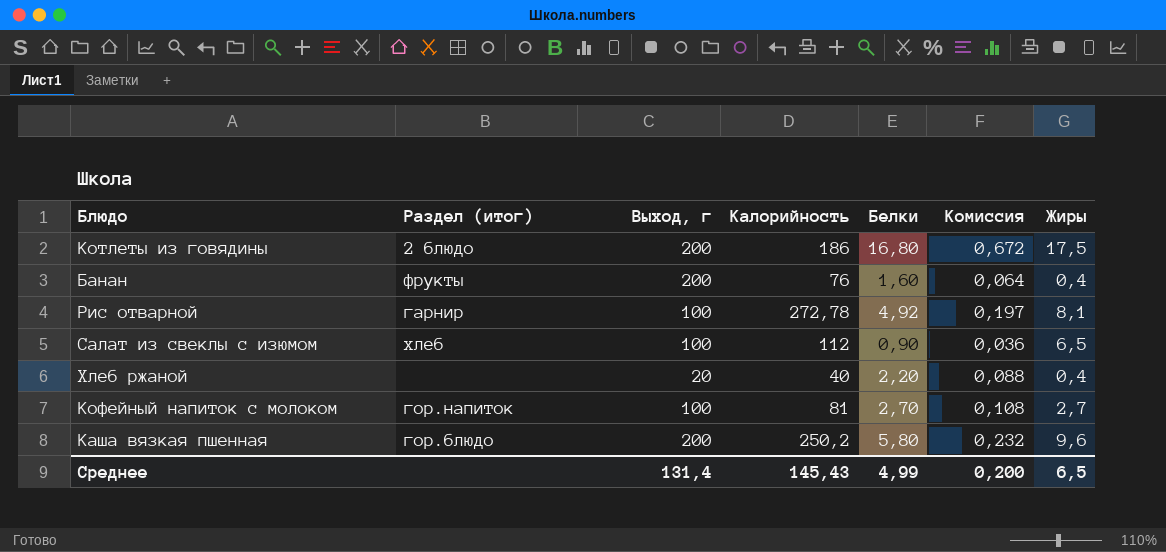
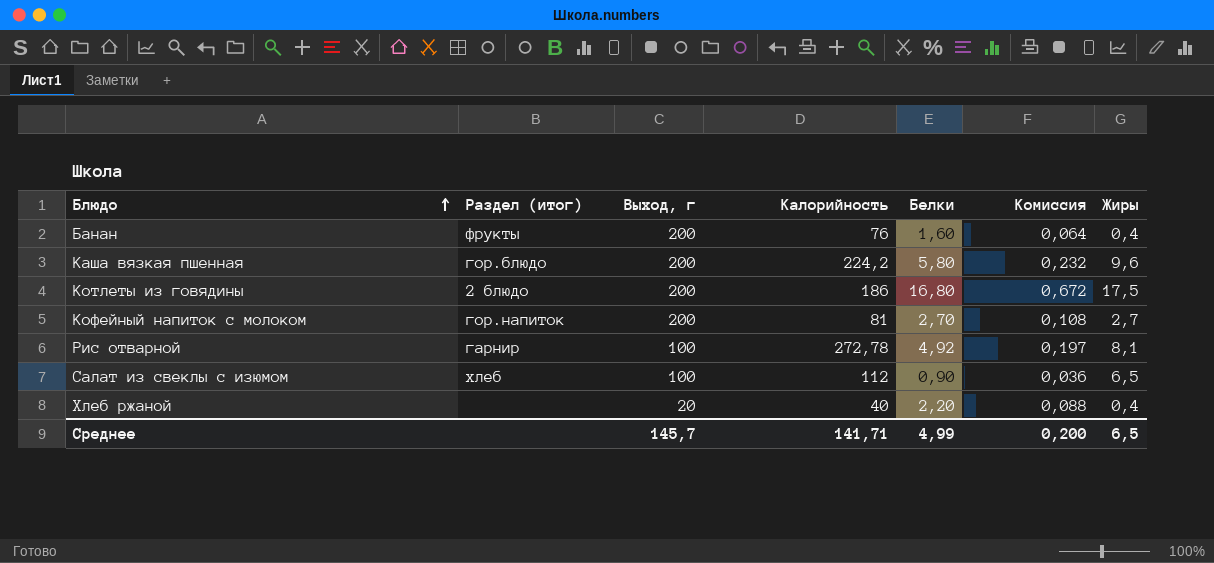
row order: none -> Блюдо ascending
Каша вязкая пшенная | Калорийность: 250,2 -> 224,2
Кофейный напиток с молоком | Выход, г: 100 -> 200
Среднее | Выход, г: 131,4 -> 145,7
Среднее | Калорийность: 145,43 -> 141,71

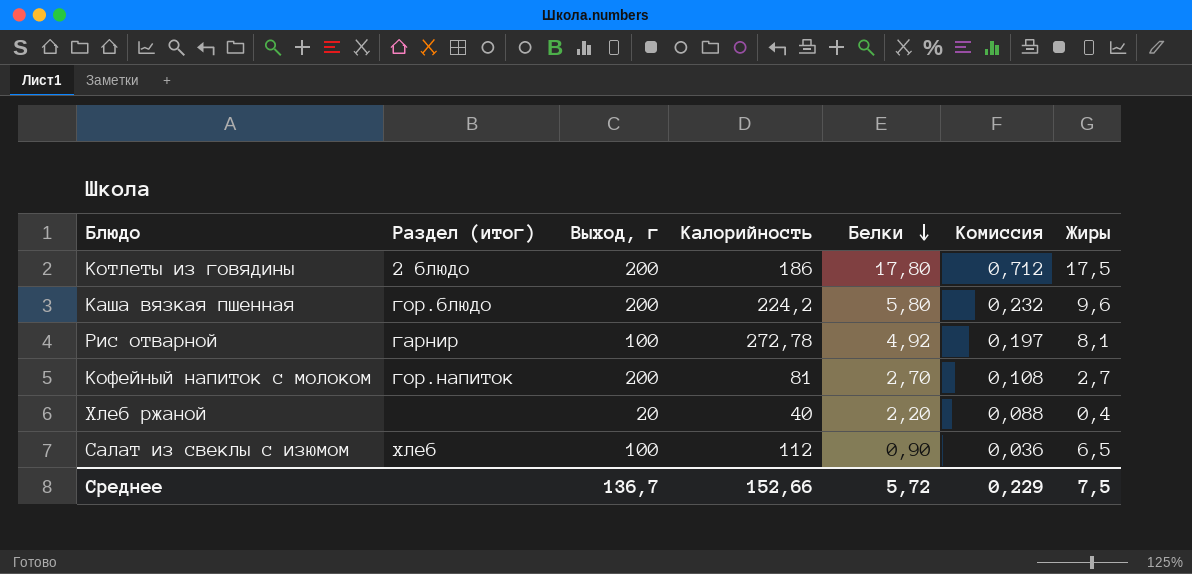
row order: Блюдо ascending -> Белки descending
row Банан: фрукты | 200 | 76 | 1,60 | 0,064 | 0,4 -> none
Котлеты из говядины | Белки: 16,80 -> 17,80
Котлеты из говядины | Комиссия: 0,672 -> 0,712
Среднее | Выход, г: 145,7 -> 136,7
Среднее | Калорийность: 141,71 -> 152,66
Среднее | Белки: 4,99 -> 5,72
Среднее | Комиссия: 0,200 -> 0,229
Среднее | Жиры: 6,5 -> 7,5

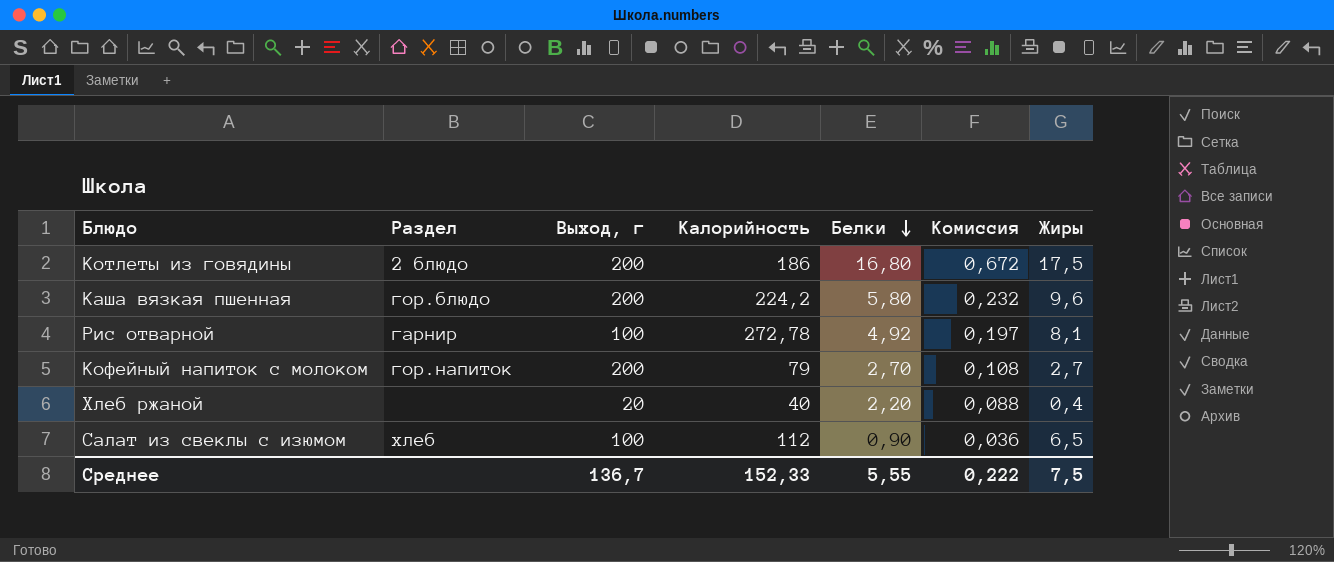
column name: Раздел (итог) -> Раздел
Котлеты из говядины | Белки: 17,80 -> 16,80
Котлеты из говядины | Комиссия: 0,712 -> 0,672
Кофейный напиток с молоком | Калорийность: 81 -> 79
Среднее | Калорийность: 152,66 -> 152,33
Среднее | Белки: 5,72 -> 5,55
Среднее | Комиссия: 0,229 -> 0,222

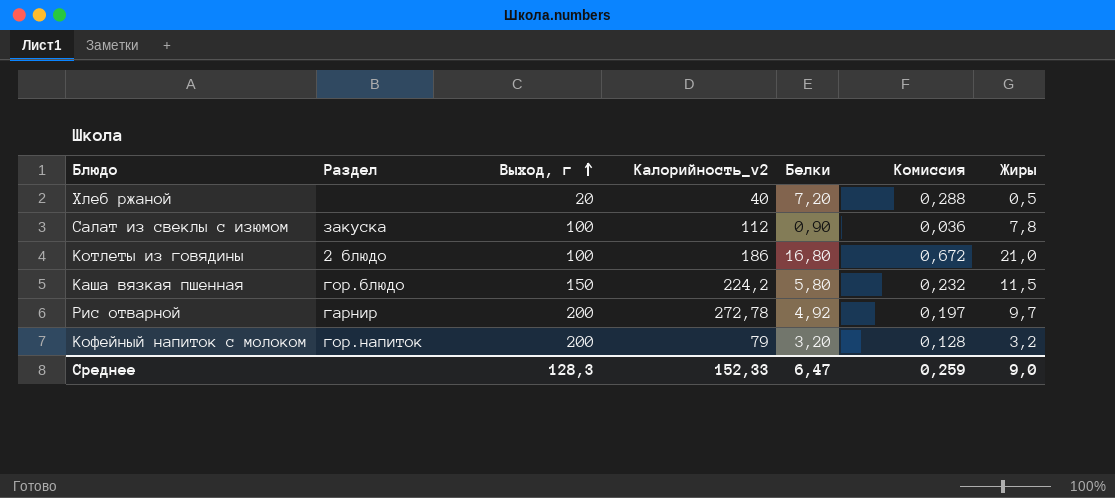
row order: Белки descending -> Выход, г ascending
column name: Калорийность -> Калорийность_v2
Хлеб ржаной | Белки: 2,20 -> 7,20
Хлеб ржаной | Комиссия: 0,088 -> 0,288
Хлеб ржаной | Жиры: 0,4 -> 0,5
Салат из свеклы с изюмом | Раздел: хлеб -> закуска
Салат из свеклы с изюмом | Жиры: 6,5 -> 7,8
Котлеты из говядины | Выход, г: 200 -> 100
Котлеты из говядины | Жиры: 17,5 -> 21,0
Каша вязкая пшенная | Выход, г: 200 -> 150
Каша вязкая пшенная | Жиры: 9,6 -> 11,5
Рис отварной | Выход, г: 100 -> 200
Рис отварной | Жиры: 8,1 -> 9,7
Кофейный напиток с молоком | Белки: 2,70 -> 3,20
Кофейный напиток с молоком | Комиссия: 0,108 -> 0,128
Кофейный напиток с молоком | Жиры: 2,7 -> 3,2
Среднее | Выход, г: 136,7 -> 128,3
Среднее | Белки: 5,55 -> 6,47
Среднее | Комиссия: 0,222 -> 0,259
Среднее | Жиры: 7,5 -> 9,0

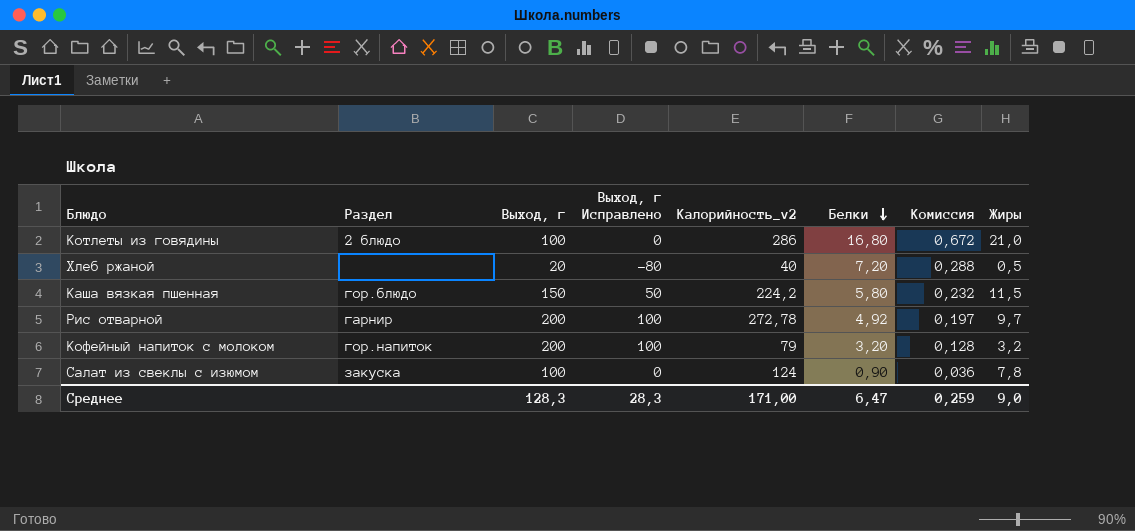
row order: Выход, г ascending -> Белки descending
column Выход, г Исправлено | formula: none -> [Выход, г] - 100
Котлеты из говядины | Калорийность_v2: 186 -> 286
Салат из свеклы с изюмом | Калорийность_v2: 112 -> 124
Среднее | Калорийность_v2: 152,33 -> 171,00

